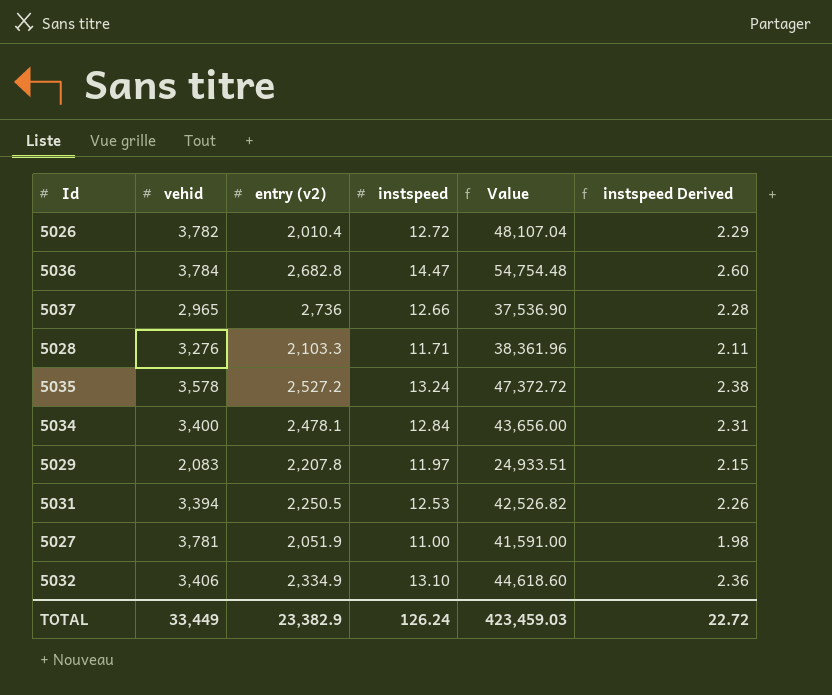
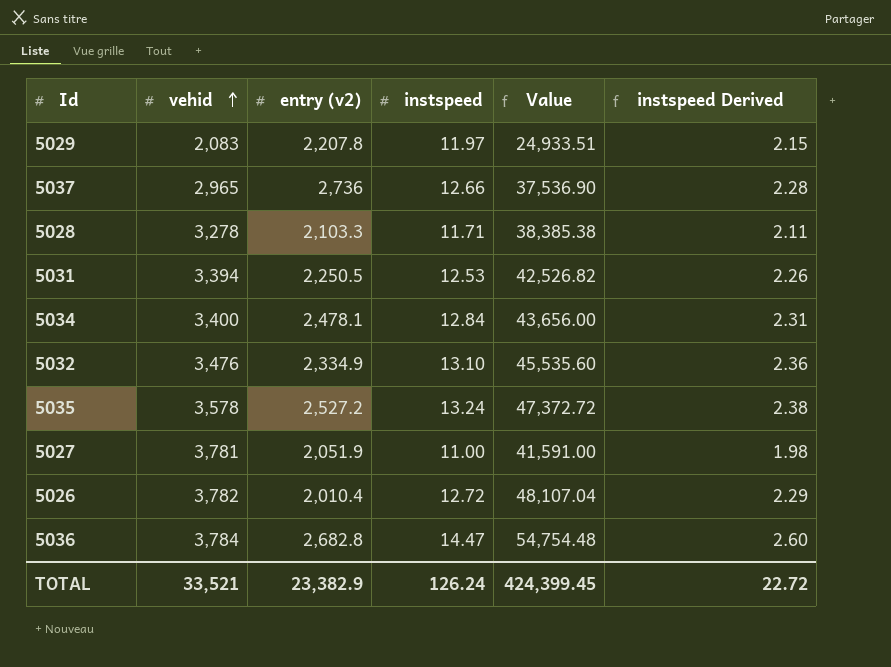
row order: none -> vehid ascending
5028 | vehid: 3,276 -> 3,278
5028 | Value: 38,361.96 -> 38,385.38
5032 | vehid: 3,406 -> 3,476
5032 | Value: 44,618.60 -> 45,535.60
TOTAL | vehid: 33,449 -> 33,521
TOTAL | Value: 423,459.03 -> 424,399.45

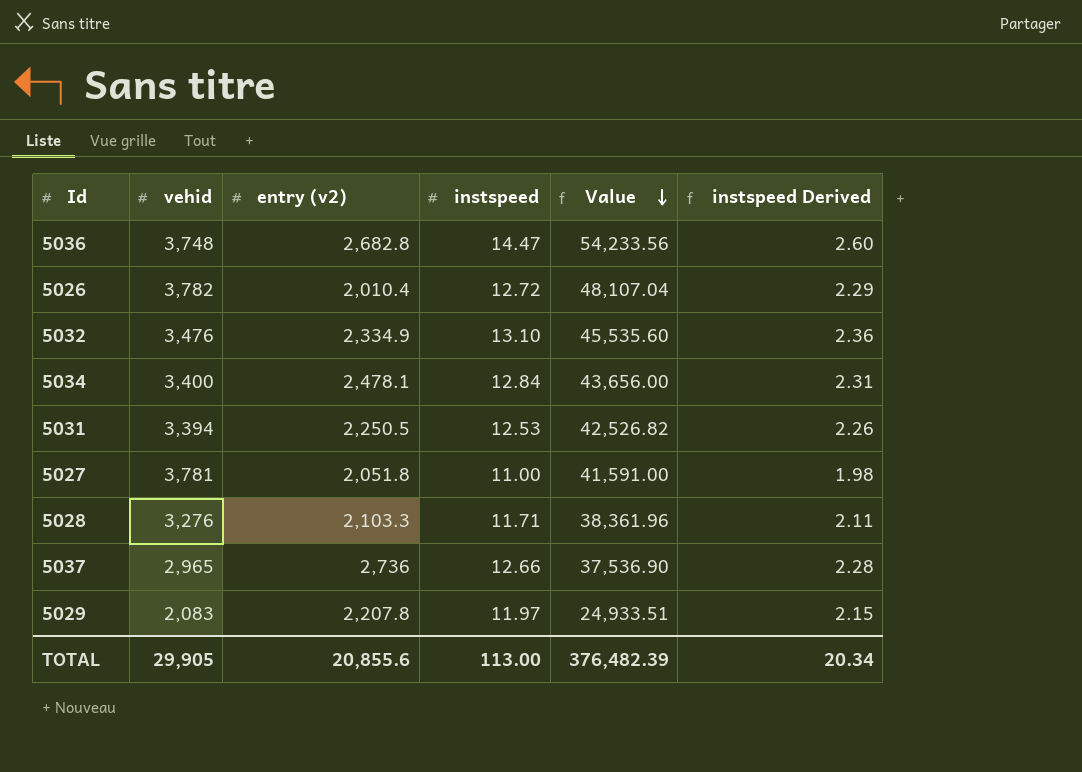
row order: vehid ascending -> Value descending
row 5035: 3,578 | 2,527.2 | 13.24 | 47,372.72 | 2.38 -> none
5036 | vehid: 3,784 -> 3,748
5036 | Value: 54,754.48 -> 54,233.56
5027 | entry (v2): 2,051.9 -> 2,051.8
5028 | vehid: 3,278 -> 3,276
5028 | Value: 38,385.38 -> 38,361.96
TOTAL | vehid: 33,521 -> 29,905
TOTAL | entry (v2): 23,382.9 -> 20,855.6
TOTAL | instspeed: 126.24 -> 113.00
TOTAL | Value: 424,399.45 -> 376,482.39
TOTAL | instspeed Derived: 22.72 -> 20.34

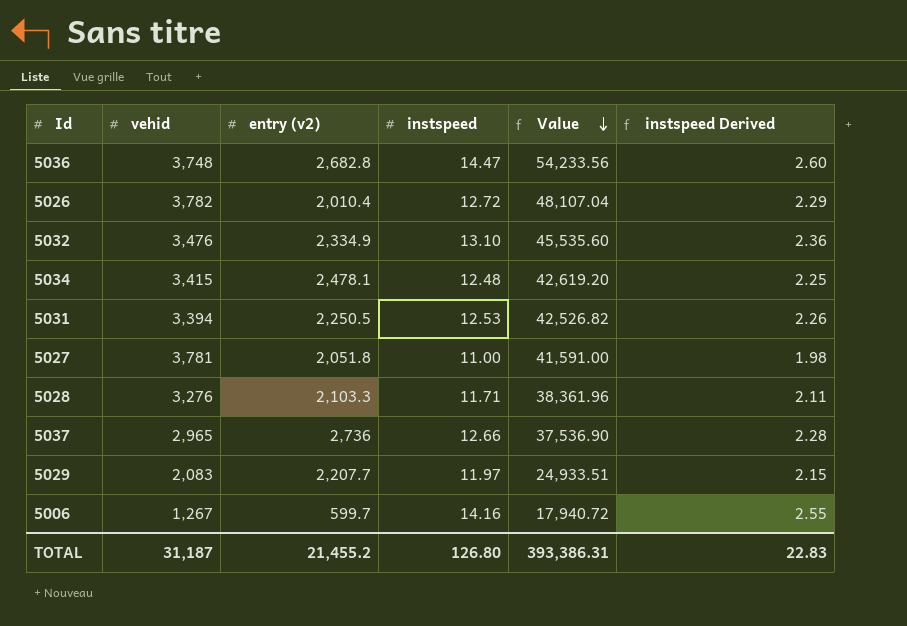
5034 | vehid: 3,400 -> 3,415
5034 | instspeed: 12.84 -> 12.48
5034 | Value: 43,656.00 -> 42,619.20
5034 | instspeed Derived: 2.31 -> 2.25
5029 | entry (v2): 2,207.8 -> 2,207.7
row 5006: none -> 1,267 | 599.7 | 14.16 | 17,940.72 | 2.55
TOTAL | vehid: 29,905 -> 31,187
TOTAL | entry (v2): 20,855.6 -> 21,455.2
TOTAL | instspeed: 113.00 -> 126.80
TOTAL | Value: 376,482.39 -> 393,386.31
TOTAL | instspeed Derived: 20.34 -> 22.83

